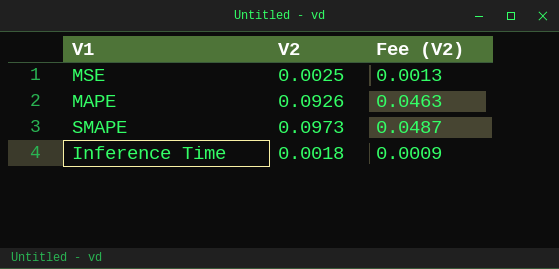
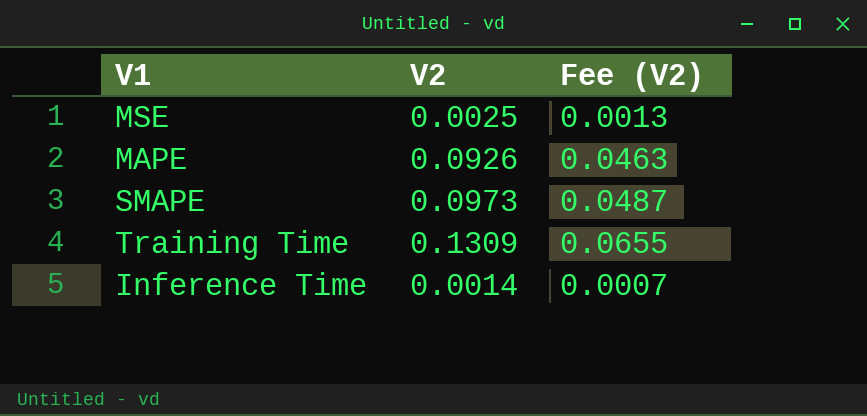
row Training Time: none -> 0.1309 | 0.0655
Inference Time | V2: 0.0018 -> 0.0014
Inference Time | Fee (V2): 0.0009 -> 0.0007

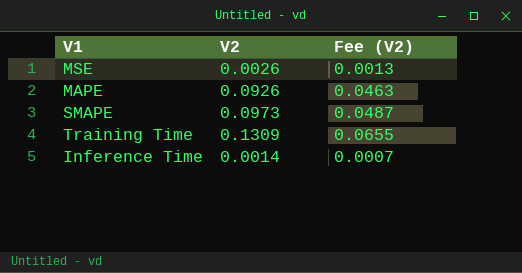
MSE | V2: 0.0025 -> 0.0026

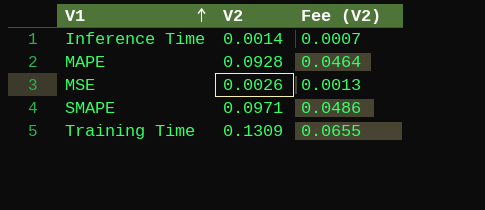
row order: none -> V1 ascending
MAPE | V2: 0.0926 -> 0.0928
MAPE | Fee (V2): 0.0463 -> 0.0464
SMAPE | V2: 0.0973 -> 0.0971
SMAPE | Fee (V2): 0.0487 -> 0.0486

